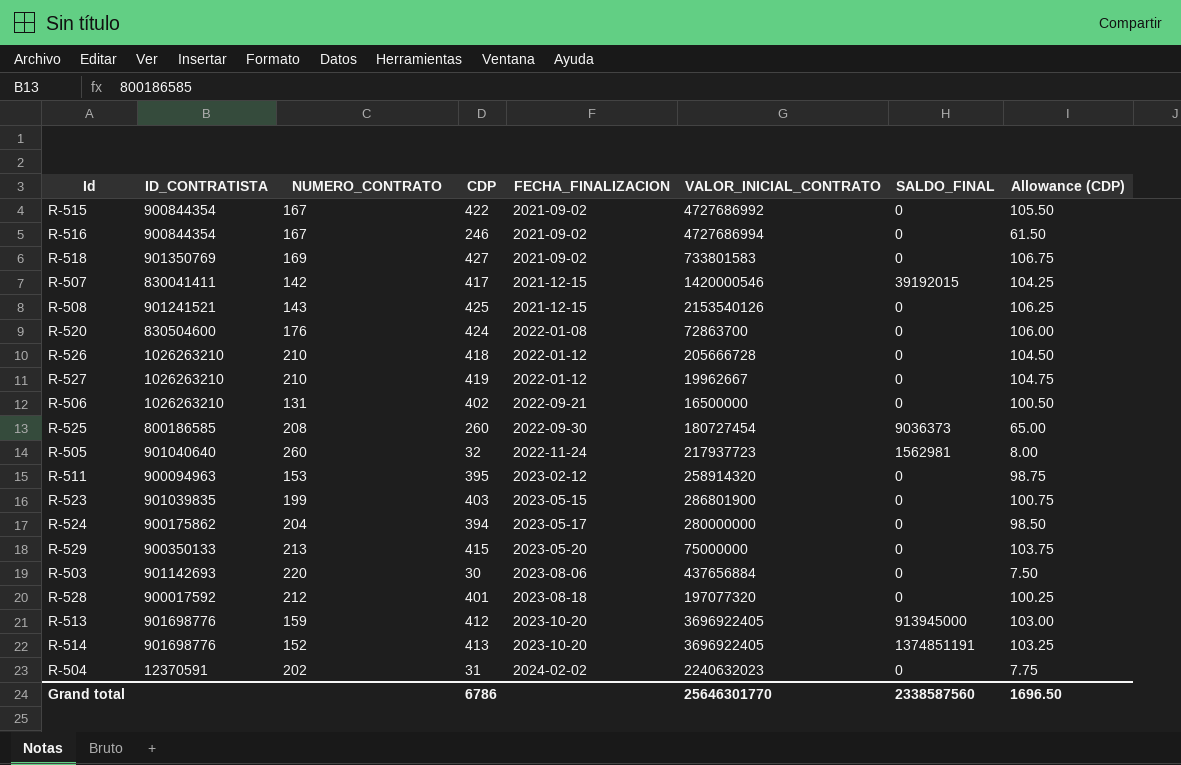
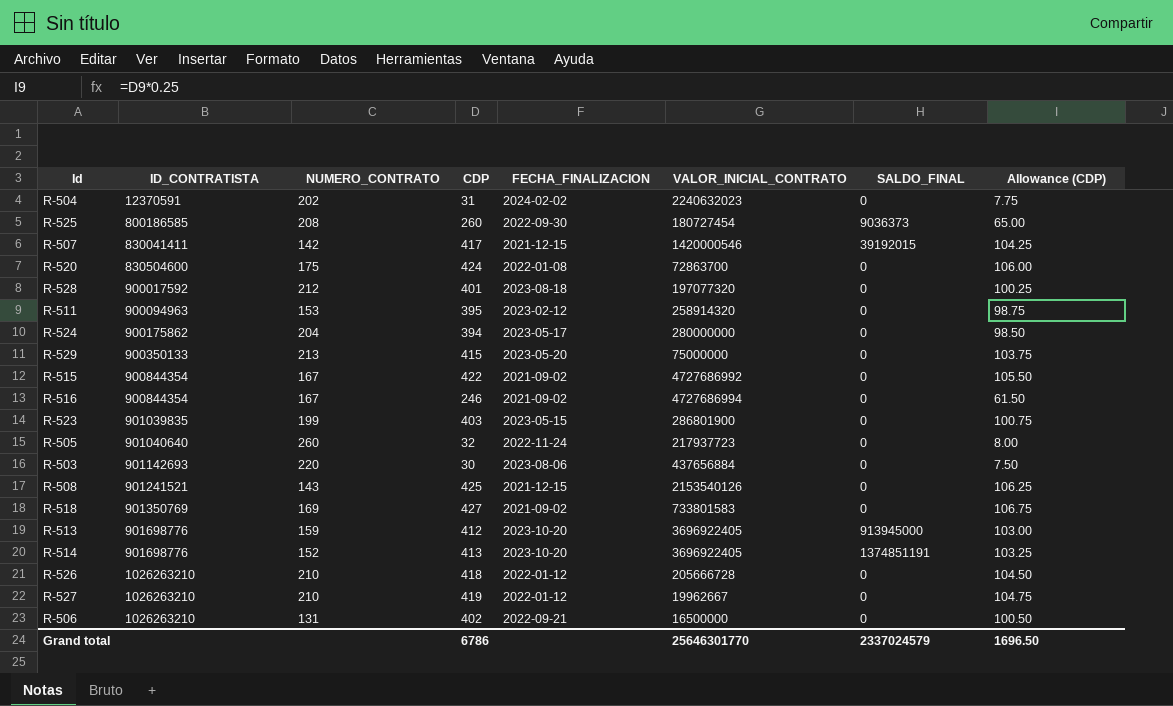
row order: FECHA_FINALIZACION ascending -> ID_CONTRATISTA ascending
R-520 | NUMERO_CONTRATO: 176 -> 175
R-505 | SALDO_FINAL: 1562981 -> 0
Grand total | SALDO_FINAL: 2338587560 -> 2337024579

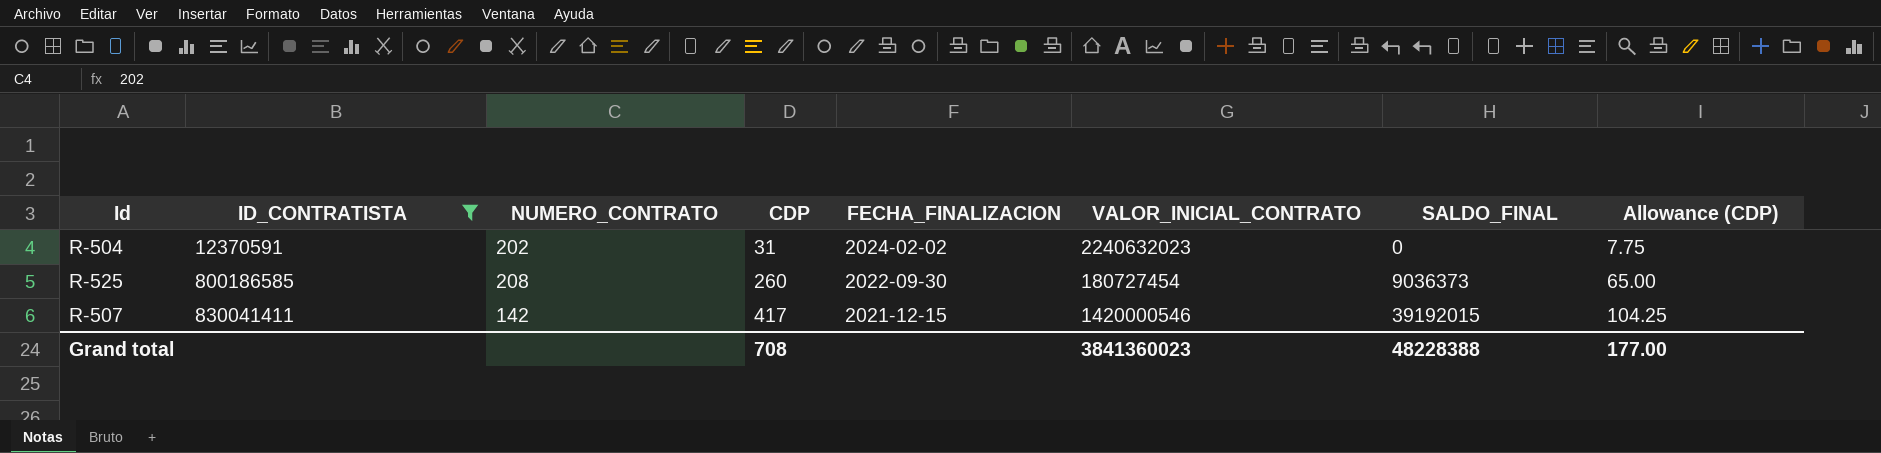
filter: none -> ID_CONTRATISTA <= 830041411
Grand total | CDP: 6786 -> 708
Grand total | VALOR_INICIAL_CONTRATO: 25646301770 -> 3841360023
Grand total | SALDO_FINAL: 2337024579 -> 48228388
Grand total | Allowance (CDP): 1696.50 -> 177.00

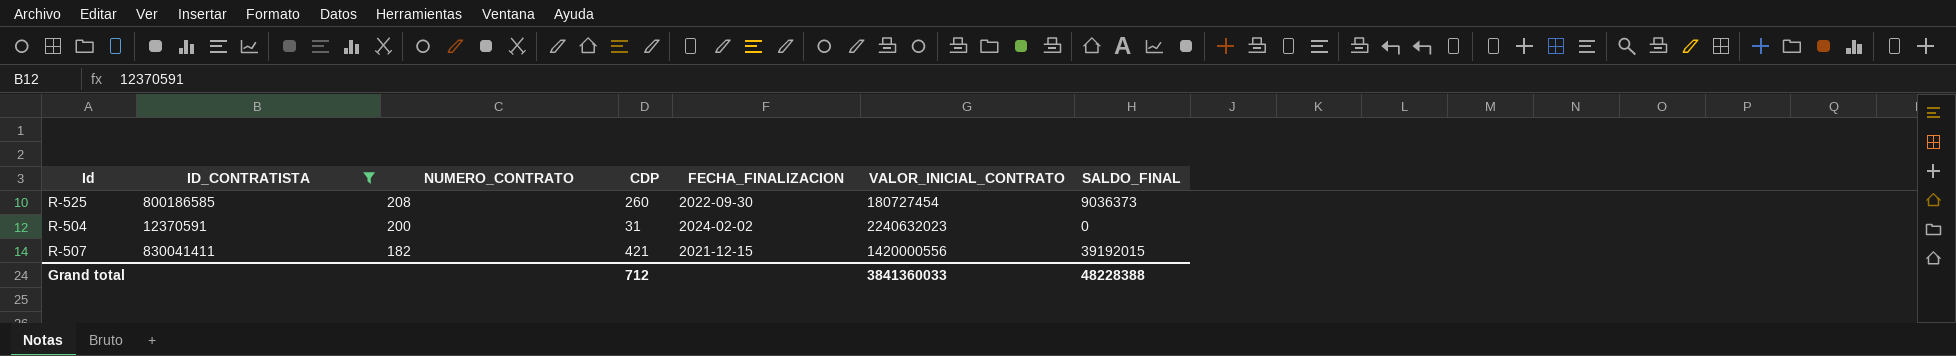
row order: ID_CONTRATISTA ascending -> NUMERO_CONTRATO descending
column Allowance (CDP) | formula: [CDP] * 0.25 -> none
R-504 | NUMERO_CONTRATO: 202 -> 200
R-507 | NUMERO_CONTRATO: 142 -> 182
R-507 | CDP: 417 -> 421
R-507 | VALOR_INICIAL_CONTRATO: 1420000546 -> 1420000556
Grand total | CDP: 708 -> 712
Grand total | VALOR_INICIAL_CONTRATO: 3841360023 -> 3841360033

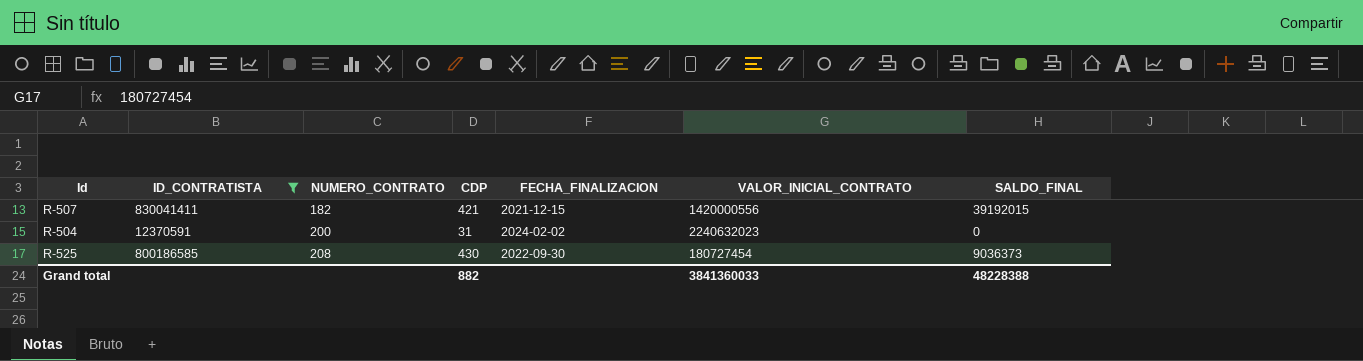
row order: NUMERO_CONTRATO descending -> NUMERO_CONTRATO ascending
R-525 | CDP: 260 -> 430
Grand total | CDP: 712 -> 882

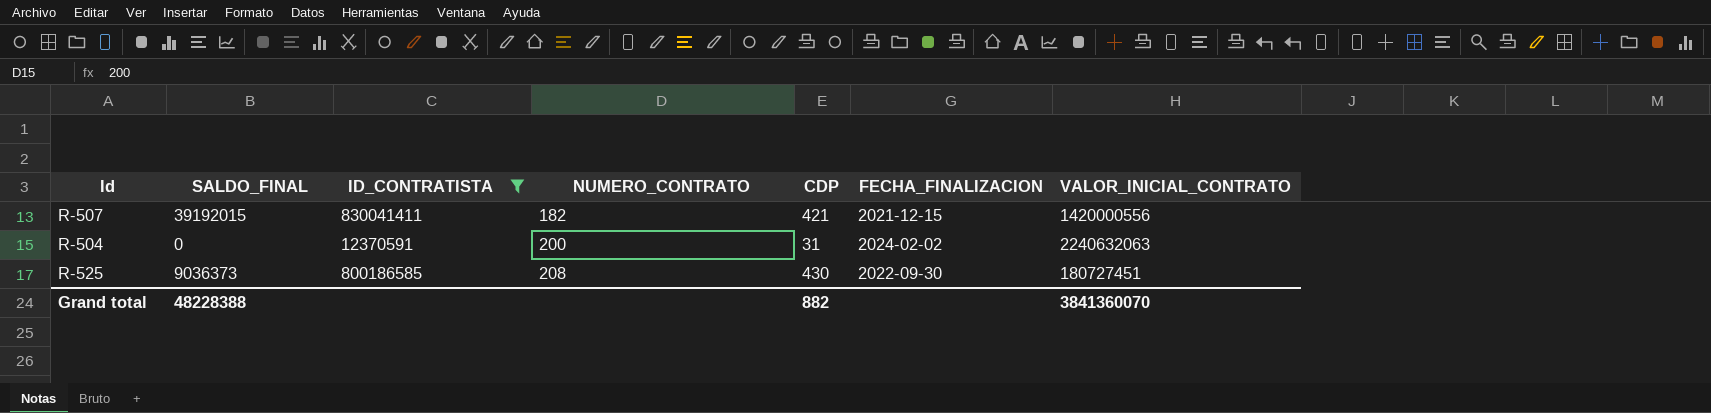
column SALDO_FINAL | position: 7 -> 2
R-504 | VALOR_INICIAL_CONTRATO: 2240632023 -> 2240632063
R-525 | VALOR_INICIAL_CONTRATO: 180727454 -> 180727451
Grand total | VALOR_INICIAL_CONTRATO: 3841360033 -> 3841360070

